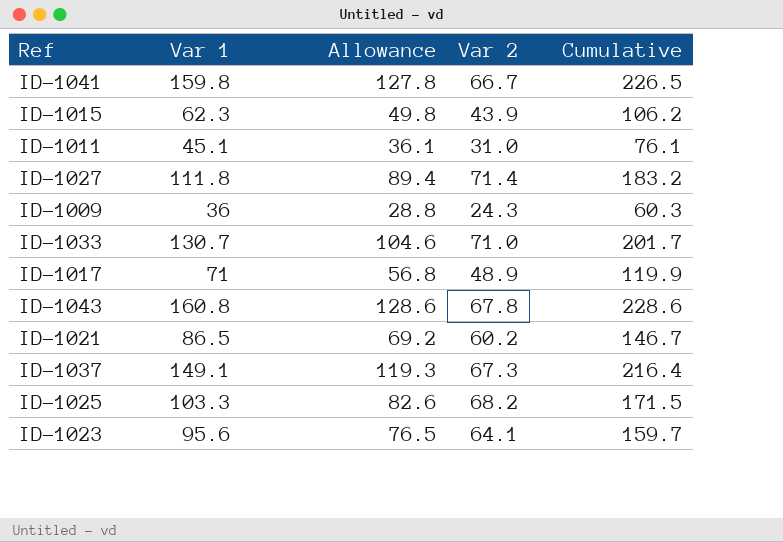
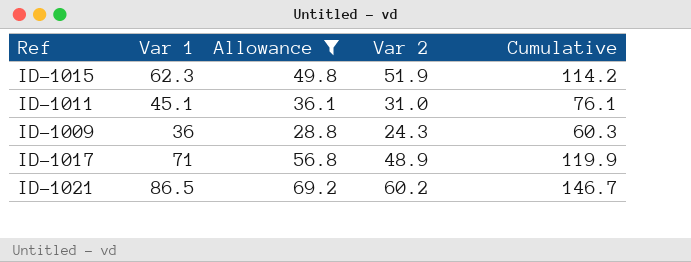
filter: none -> Allowance <= 69.2
ID-1015 | Var 2: 43.9 -> 51.9
ID-1015 | Cumulative: 106.2 -> 114.2

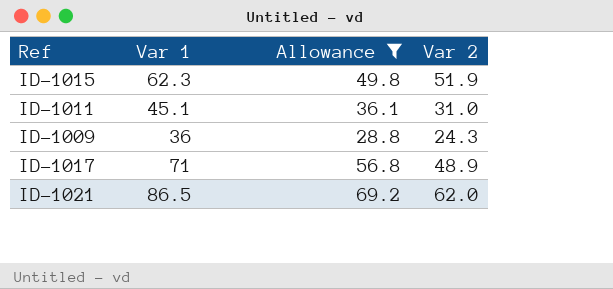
column Cumulative | formula: [Var 1] + [Var 2] -> none
ID-1021 | Var 2: 60.2 -> 62.0

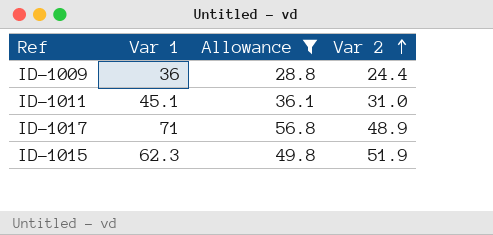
row order: none -> Var 2 ascending
row ID-1021: 86.5 | 69.2 | 62.0 -> none
ID-1009 | Var 2: 24.3 -> 24.4

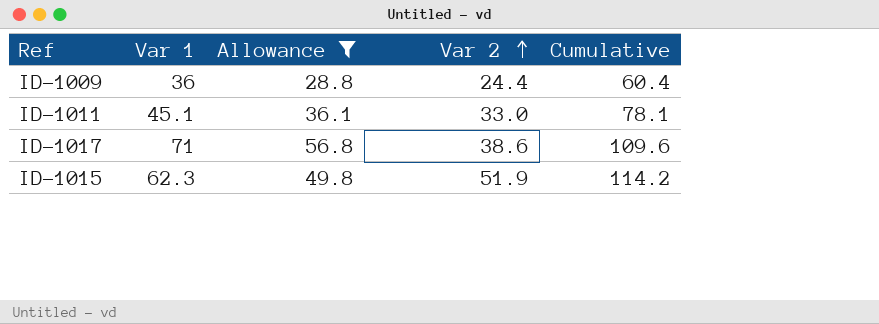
column Cumulative | formula: none -> [Var 1] + [Var 2]
ID-1011 | Var 2: 31.0 -> 33.0
ID-1017 | Var 2: 48.9 -> 38.6

